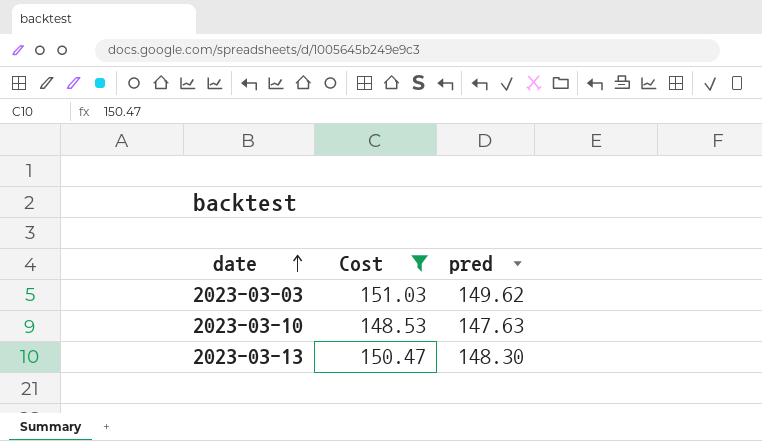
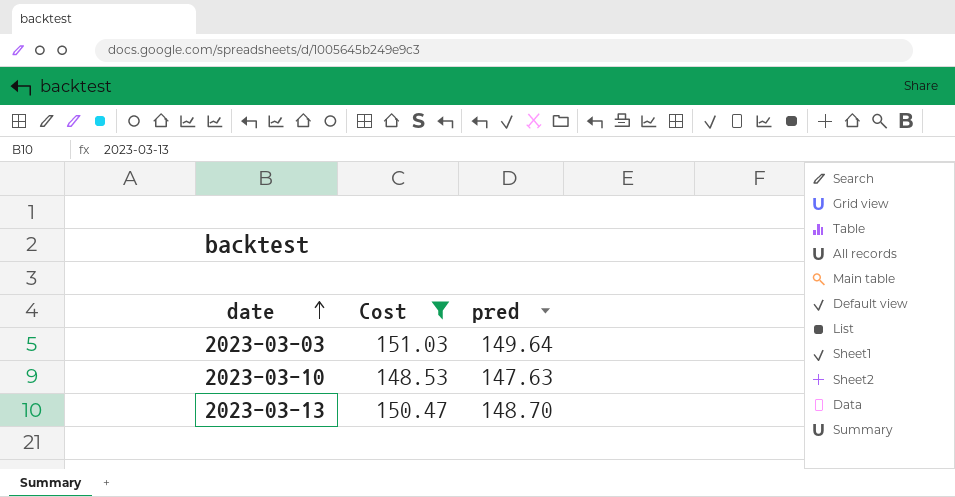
2023-03-03 | pred: 149.62 -> 149.64
2023-03-13 | pred: 148.30 -> 148.70

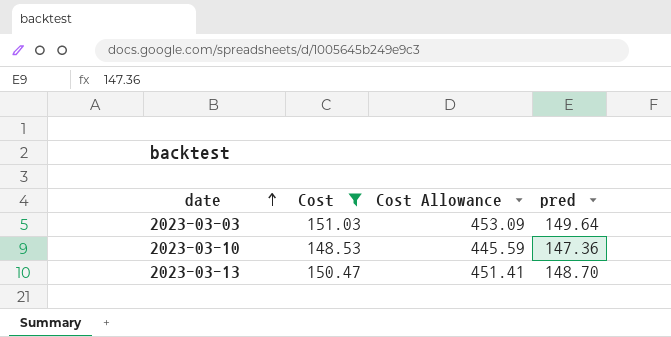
column Cost Allowance | formula: none -> [Cost] * 3
2023-03-10 | pred: 147.63 -> 147.36

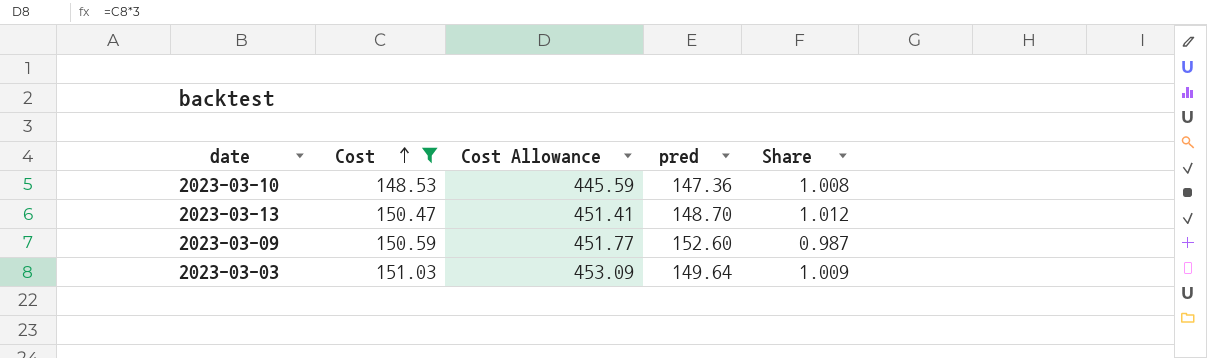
row order: date ascending -> Cost ascending
column Share | formula: none -> [Cost] / [pred]
row 2023-03-09: none -> 150.59 | 451.77 | 152.60 | 0.987

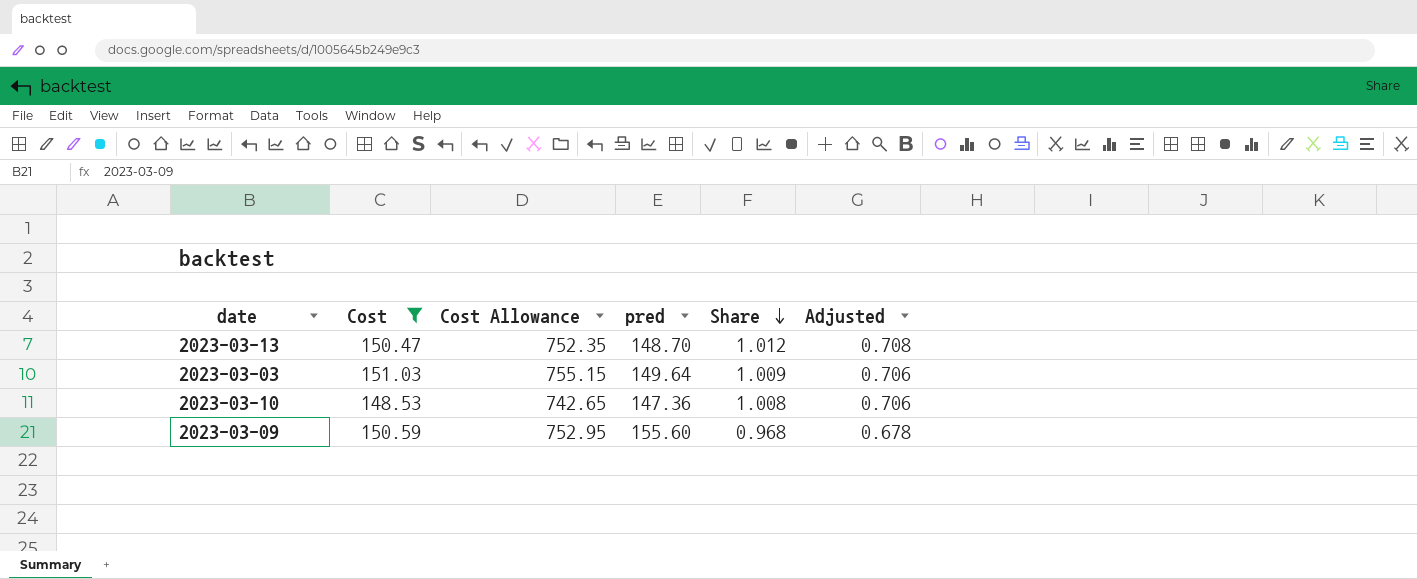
row order: Cost ascending -> Share descending
column Cost Allowance | formula: [Cost] * 3 -> [Cost] * 5
column Adjusted | formula: none -> [Share] * 0.7
2023-03-09 | pred: 152.60 -> 155.60
2023-03-09 | Share: 0.987 -> 0.968

